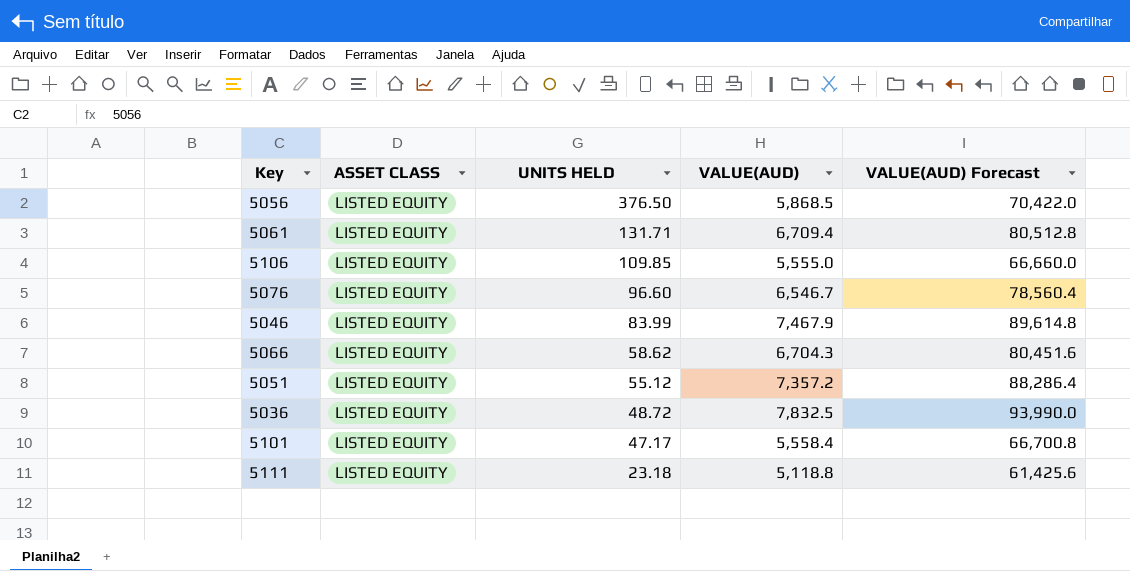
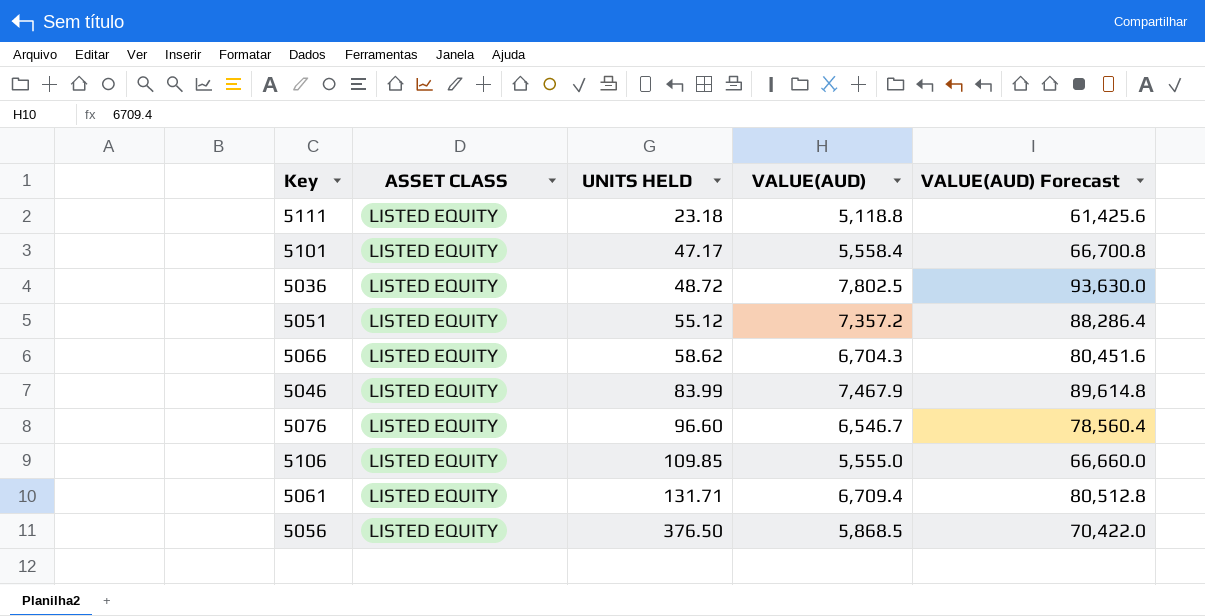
row order: UNITS HELD descending -> UNITS HELD ascending
5036 | VALUE(AUD): 7,832.5 -> 7,802.5
5036 | VALUE(AUD) Forecast: 93,990.0 -> 93,630.0

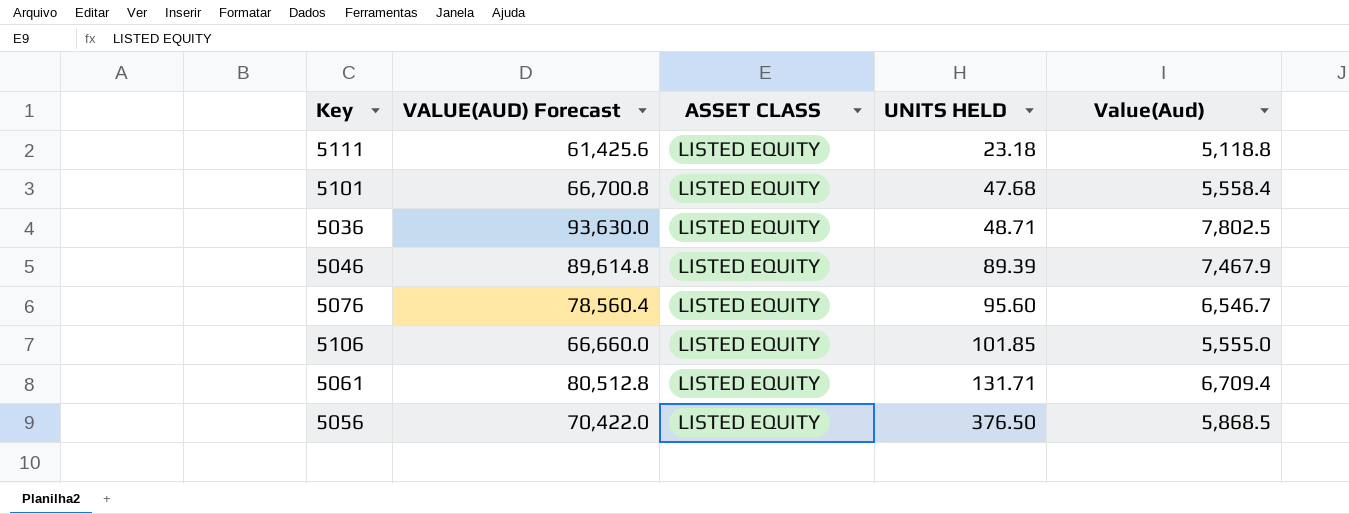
column VALUE(AUD) Forecast | position: 5 -> 2
column name: VALUE(AUD) -> Value(Aud)
row 5051: LISTED EQUITY | 55.12 | 7,357.2 | 88,286.4 -> none
row 5066: LISTED EQUITY | 58.62 | 6,704.3 | 80,451.6 -> none
5101 | UNITS HELD: 47.17 -> 47.68
5036 | UNITS HELD: 48.72 -> 48.71
5046 | UNITS HELD: 83.99 -> 89.39
5076 | UNITS HELD: 96.60 -> 95.60
5106 | UNITS HELD: 109.85 -> 101.85

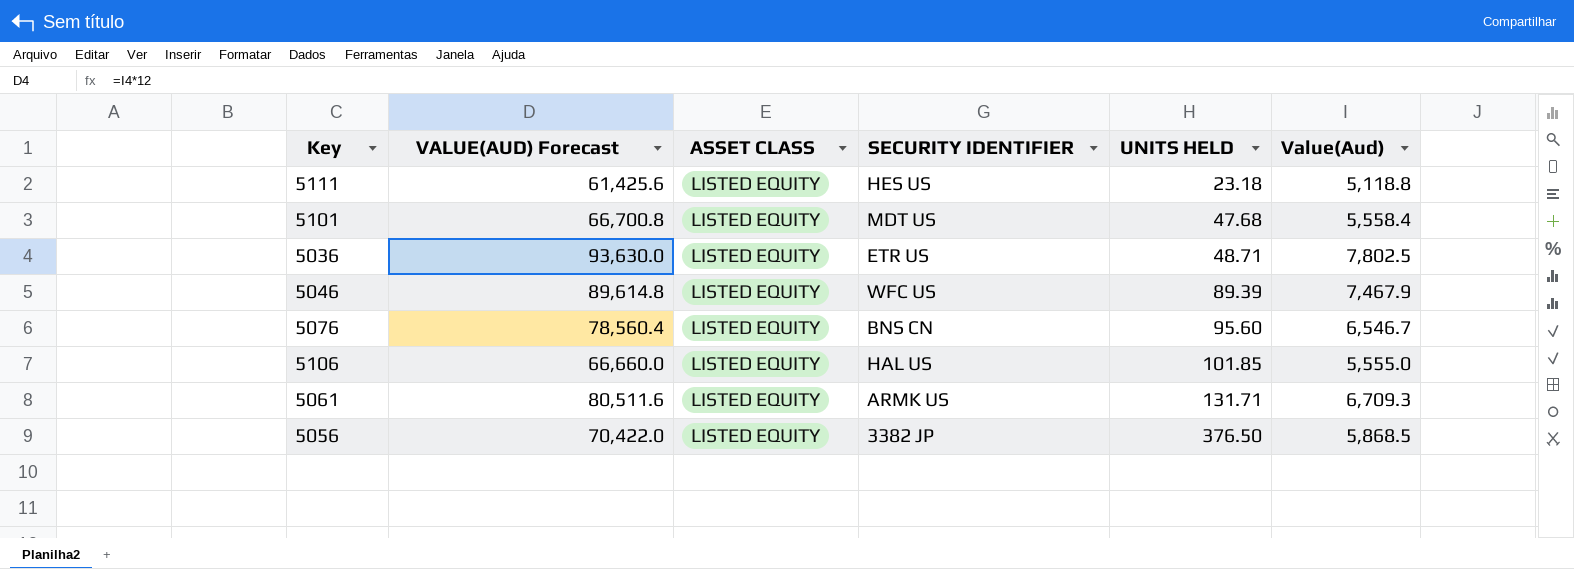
column SECURITY IDENTIFIER | position: none -> 4
5061 | VALUE(AUD) Forecast: 80,512.8 -> 80,511.6
5061 | Value(Aud): 6,709.4 -> 6,709.3

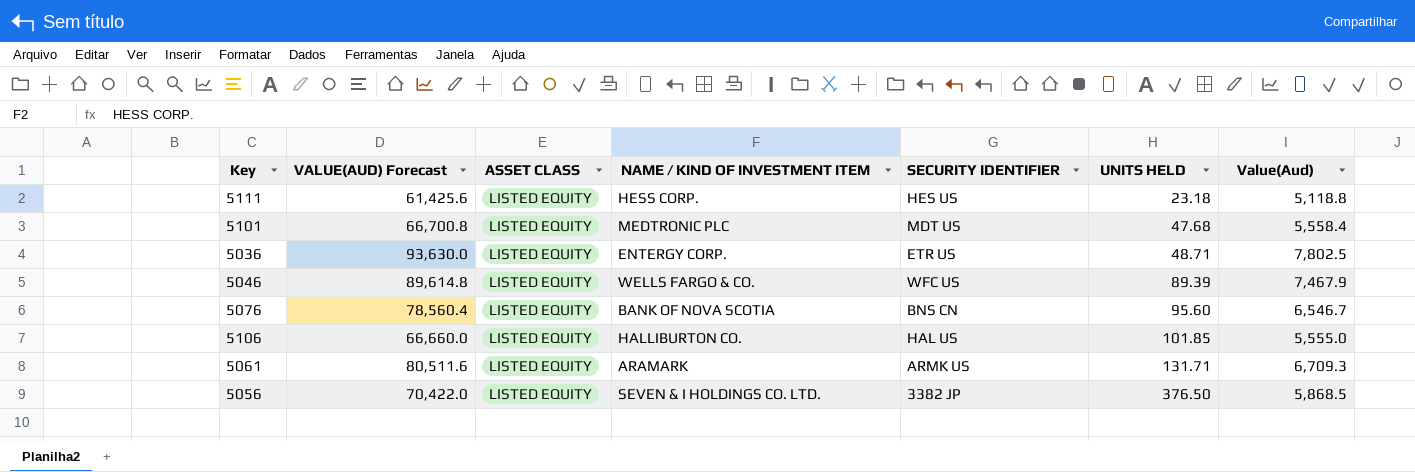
column NAME / KIND OF INVESTMENT ITEM | position: none -> 4

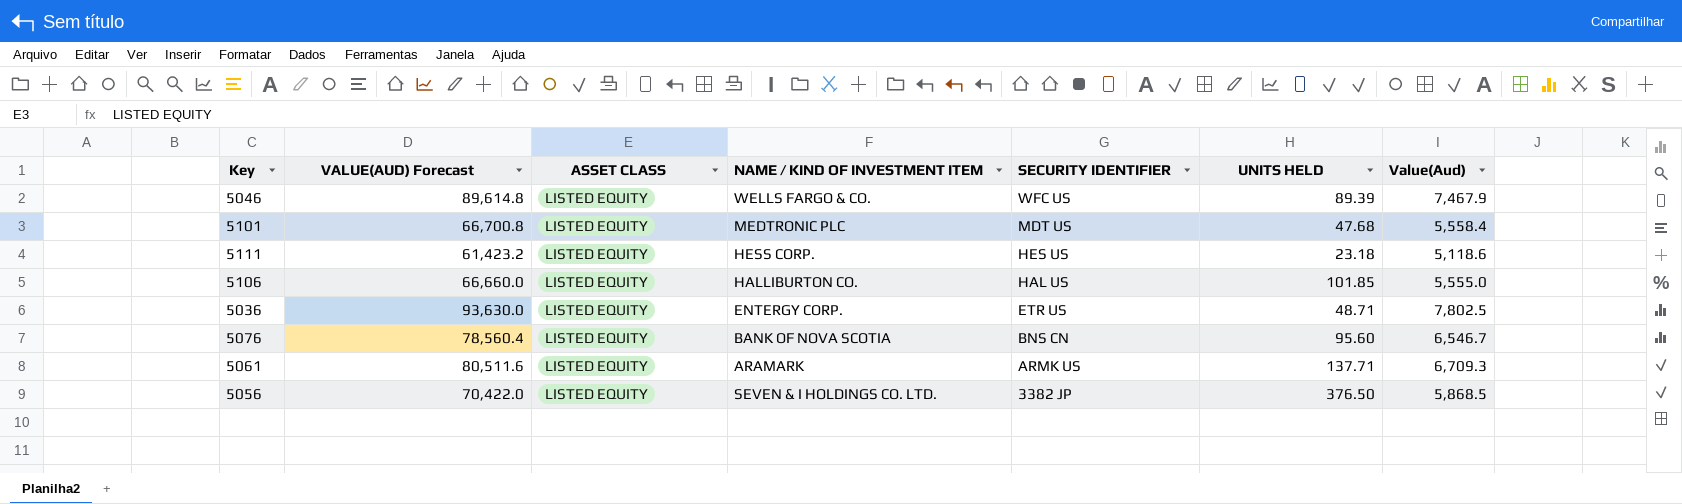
row order: UNITS HELD ascending -> SECURITY IDENTIFIER descending
5111 | VALUE(AUD) Forecast: 61,425.6 -> 61,423.2
5111 | Value(Aud): 5,118.8 -> 5,118.6
5061 | UNITS HELD: 131.71 -> 137.71

